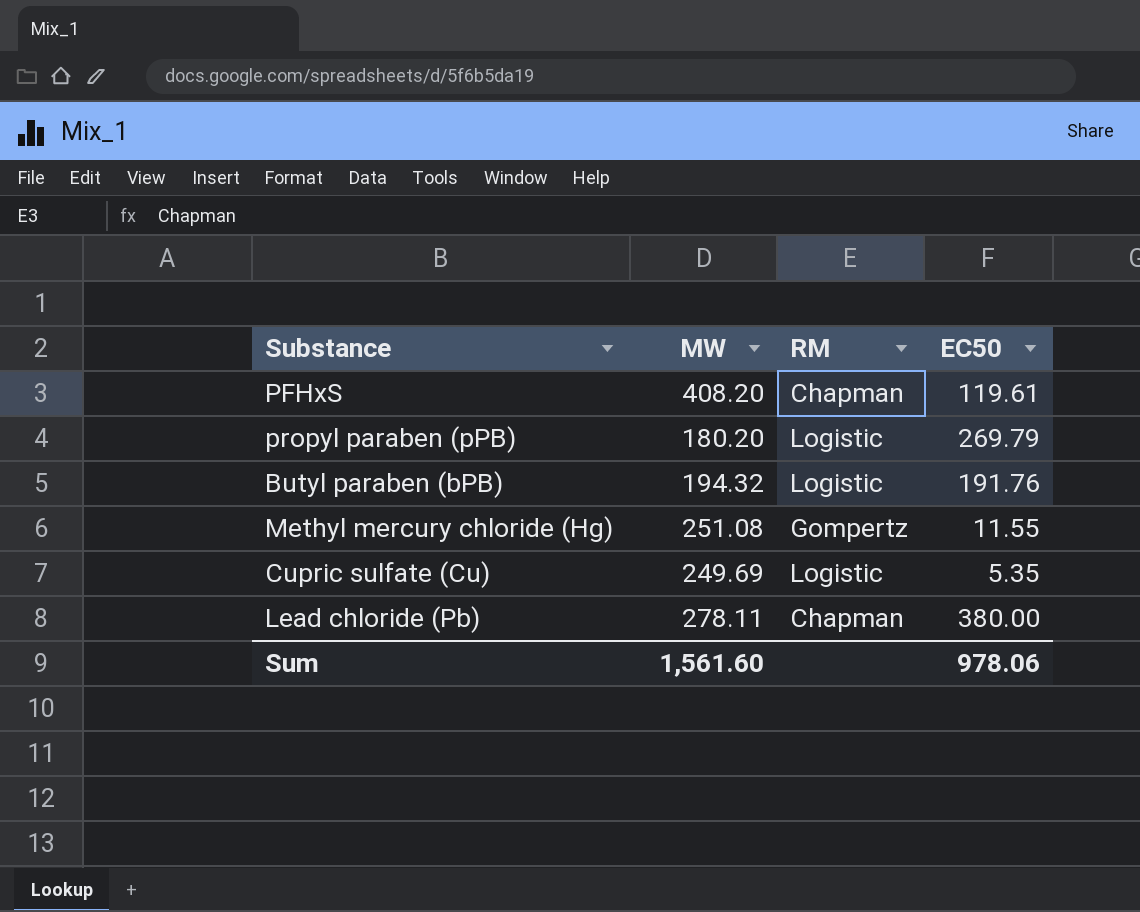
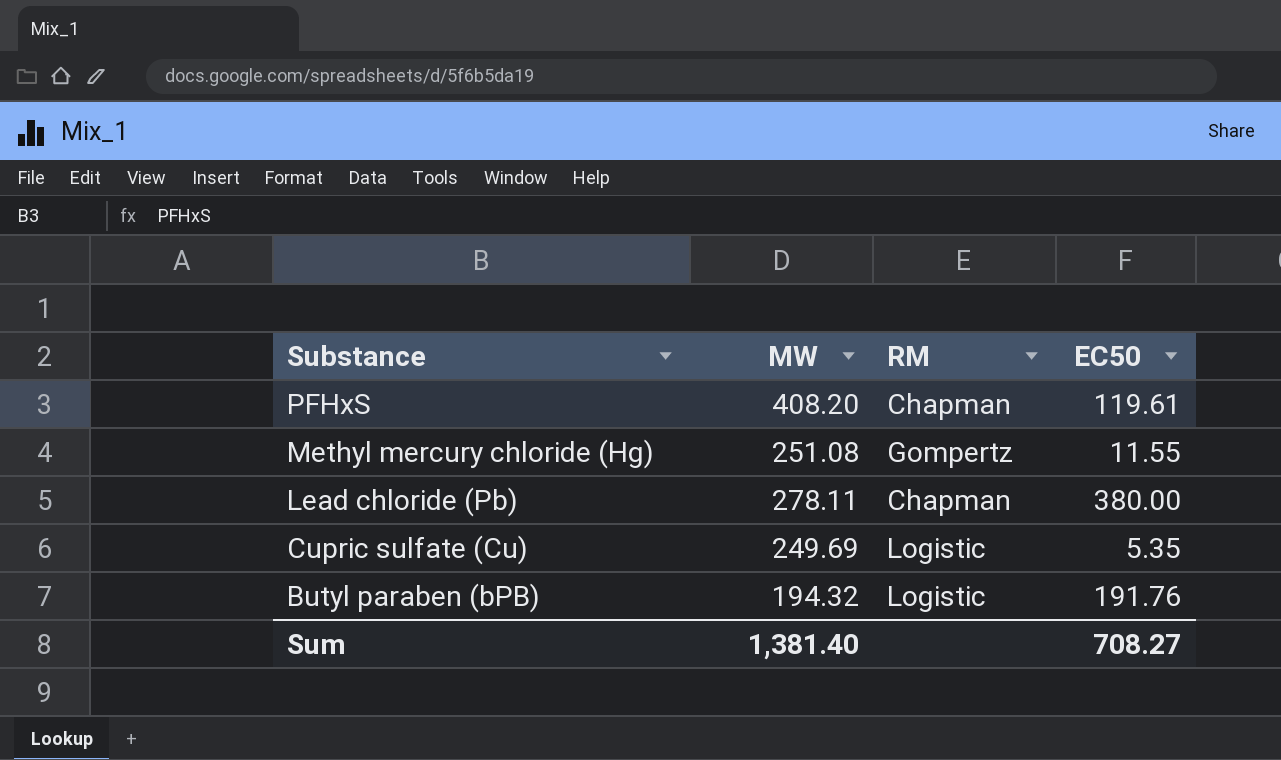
row order: none -> Substance descending
row propyl paraben (pPB): 180.20 | Logistic | 269.79 -> none
Sum | MW: 1,561.60 -> 1,381.40
Sum | EC50: 978.06 -> 708.27

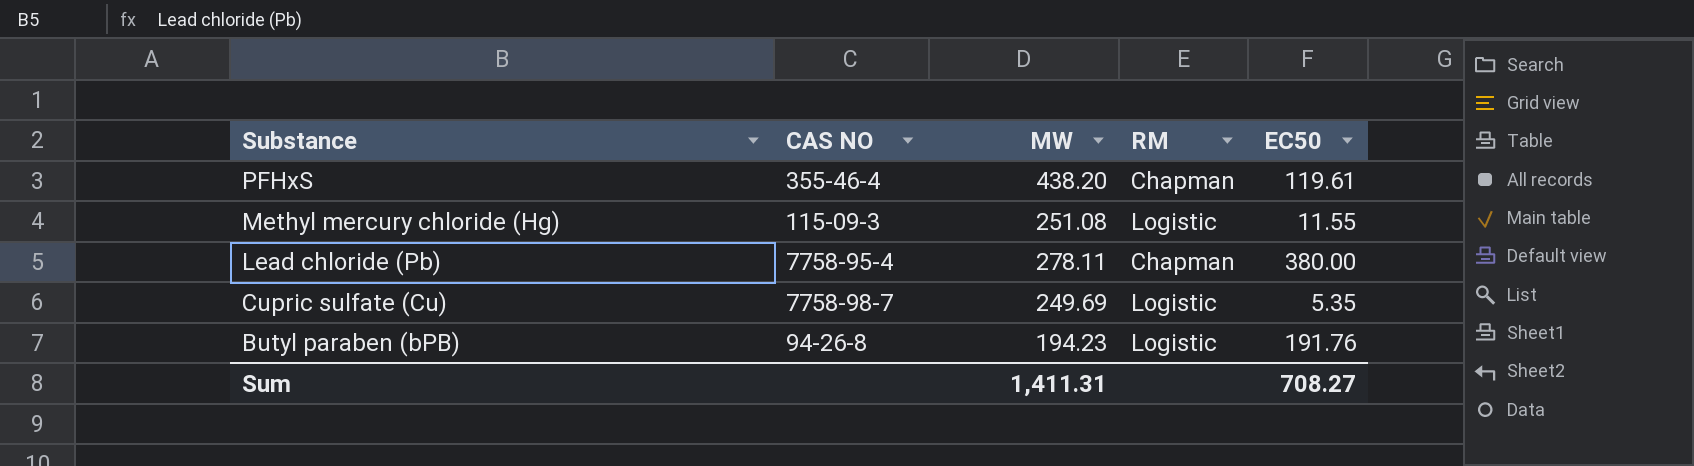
column CAS NO | position: none -> 2
PFHxS | MW: 408.20 -> 438.20
Methyl mercury chloride (Hg) | RM: Gompertz -> Logistic
Butyl paraben (bPB) | MW: 194.32 -> 194.23
Sum | MW: 1,381.40 -> 1,411.31

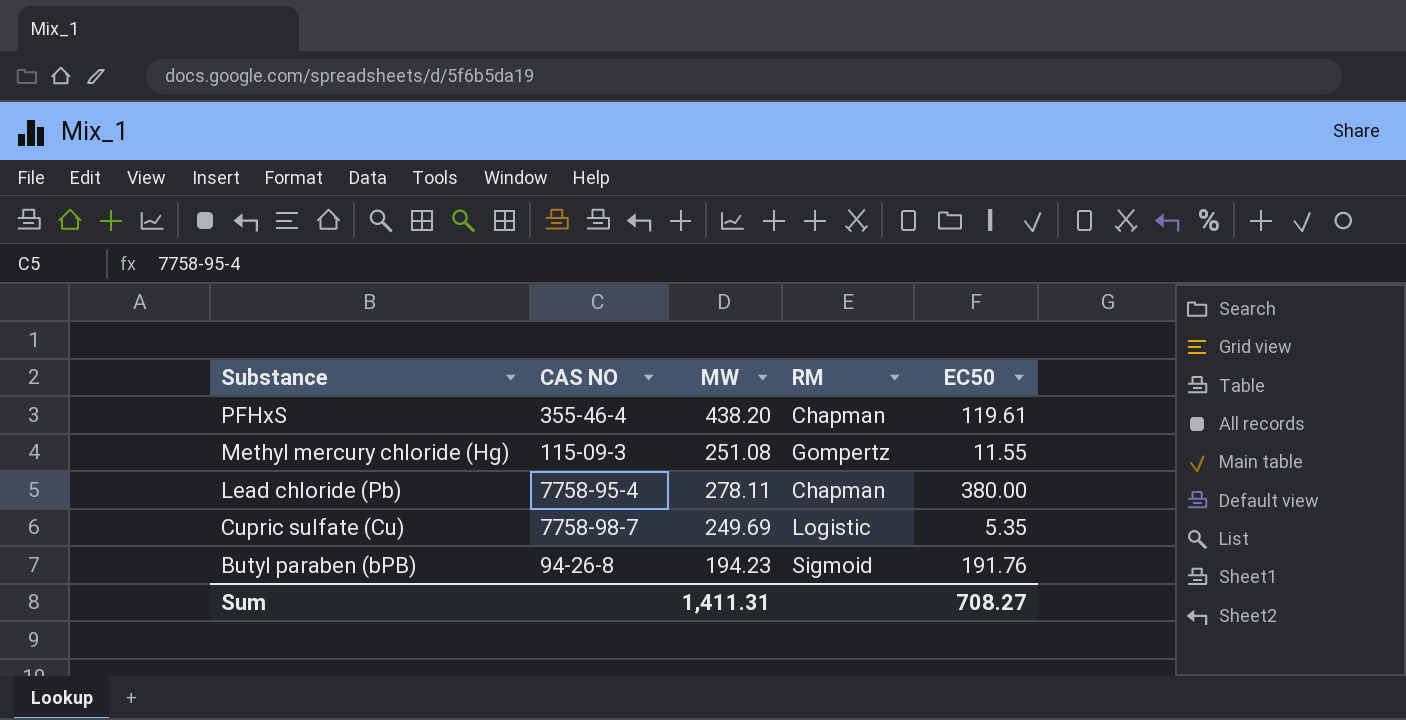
Methyl mercury chloride (Hg) | RM: Logistic -> Gompertz
Butyl paraben (bPB) | RM: Logistic -> Sigmoid

